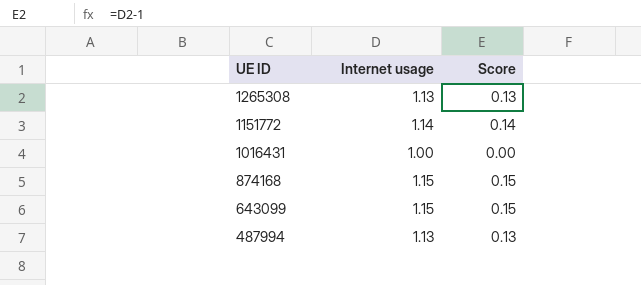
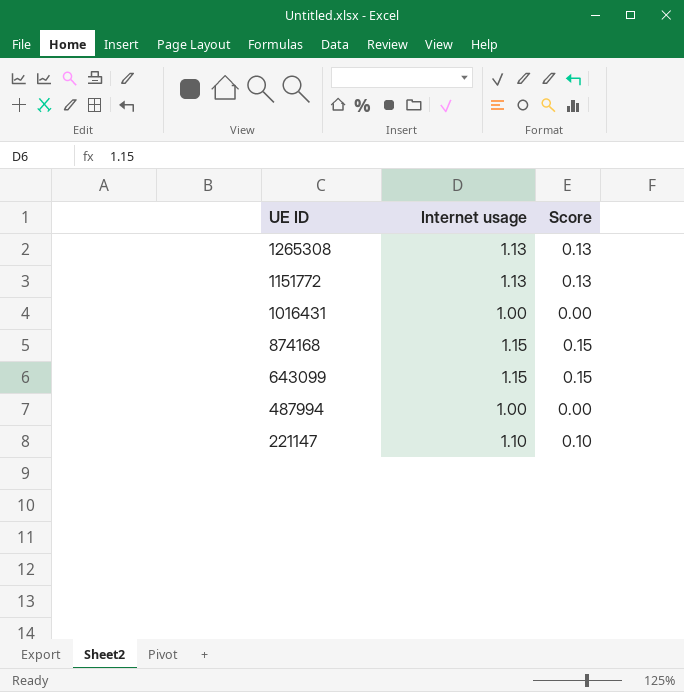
1151772 | Internet usage: 1.14 -> 1.13
1151772 | Score: 0.14 -> 0.13
487994 | Internet usage: 1.13 -> 1.00
487994 | Score: 0.13 -> 0.00
row 221147: none -> 1.10 | 0.10

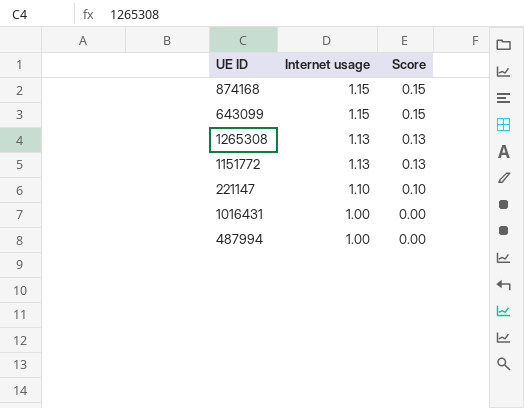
row order: UE ID descending -> Internet usage descending

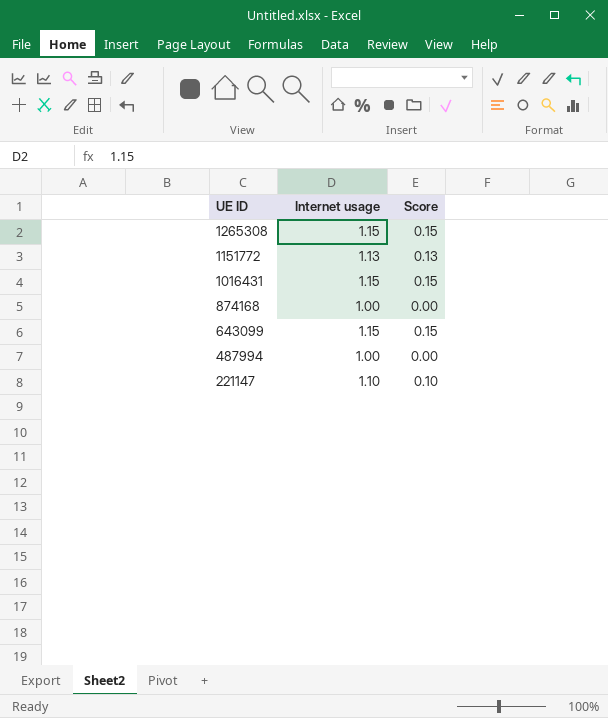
row order: Internet usage descending -> UE ID descending
1265308 | Internet usage: 1.13 -> 1.15
1265308 | Score: 0.13 -> 0.15
1016431 | Internet usage: 1.00 -> 1.15
1016431 | Score: 0.00 -> 0.15
874168 | Internet usage: 1.15 -> 1.00
874168 | Score: 0.15 -> 0.00

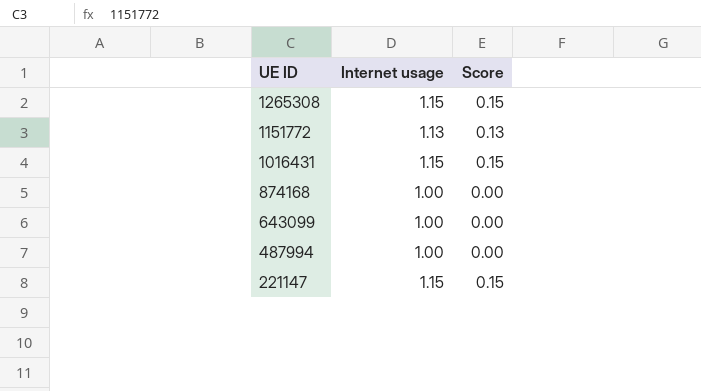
643099 | Internet usage: 1.15 -> 1.00
643099 | Score: 0.15 -> 0.00
221147 | Internet usage: 1.10 -> 1.15
221147 | Score: 0.10 -> 0.15

